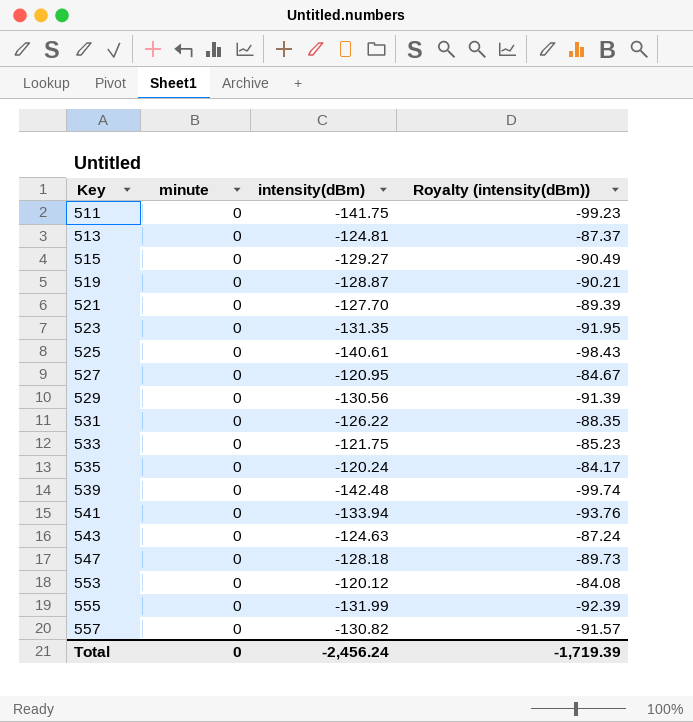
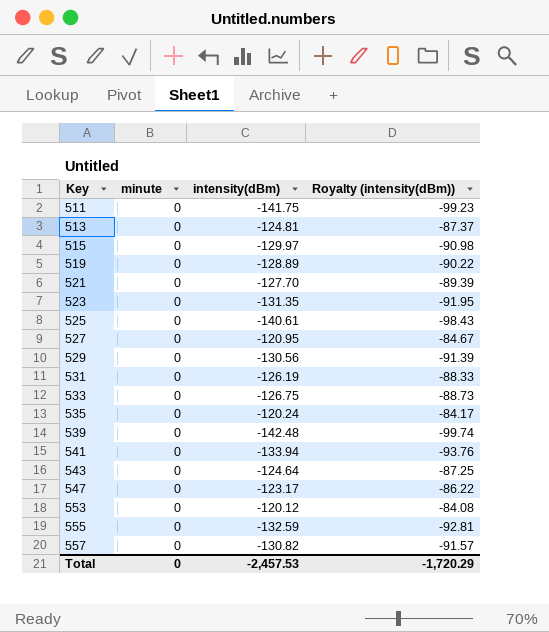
515 | intensity(dBm): -129.27 -> -129.97
515 | Royalty (intensity(dBm)): -90.49 -> -90.98
519 | intensity(dBm): -128.87 -> -128.89
519 | Royalty (intensity(dBm)): -90.21 -> -90.22
531 | intensity(dBm): -126.22 -> -126.19
531 | Royalty (intensity(dBm)): -88.35 -> -88.33
533 | intensity(dBm): -121.75 -> -126.75
533 | Royalty (intensity(dBm)): -85.23 -> -88.73
543 | intensity(dBm): -124.63 -> -124.64
543 | Royalty (intensity(dBm)): -87.24 -> -87.25
547 | intensity(dBm): -128.18 -> -123.17
547 | Royalty (intensity(dBm)): -89.73 -> -86.22
555 | intensity(dBm): -131.99 -> -132.59
555 | Royalty (intensity(dBm)): -92.39 -> -92.81
Total | intensity(dBm): -2,456.24 -> -2,457.53
Total | Royalty (intensity(dBm)): -1,719.39 -> -1,720.29

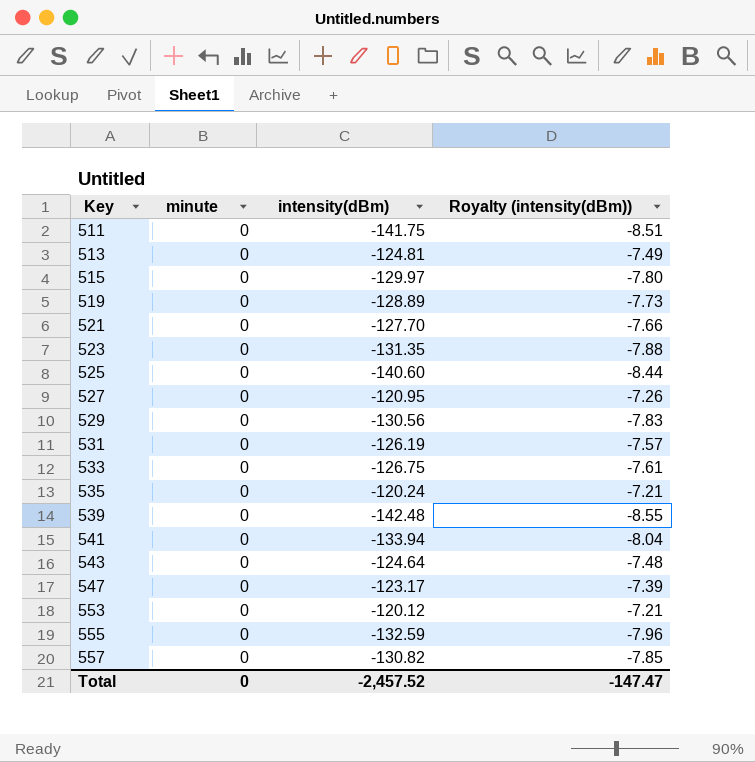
column Royalty (intensity(dBm)) | formula: [intensity(dBm)] * 0.7 -> [intensity(dBm)] * 0.06
525 | intensity(dBm): -140.61 -> -140.60
Total | intensity(dBm): -2,457.53 -> -2,457.52
Total | Royalty (intensity(dBm)): -1,720.29 -> -147.47

